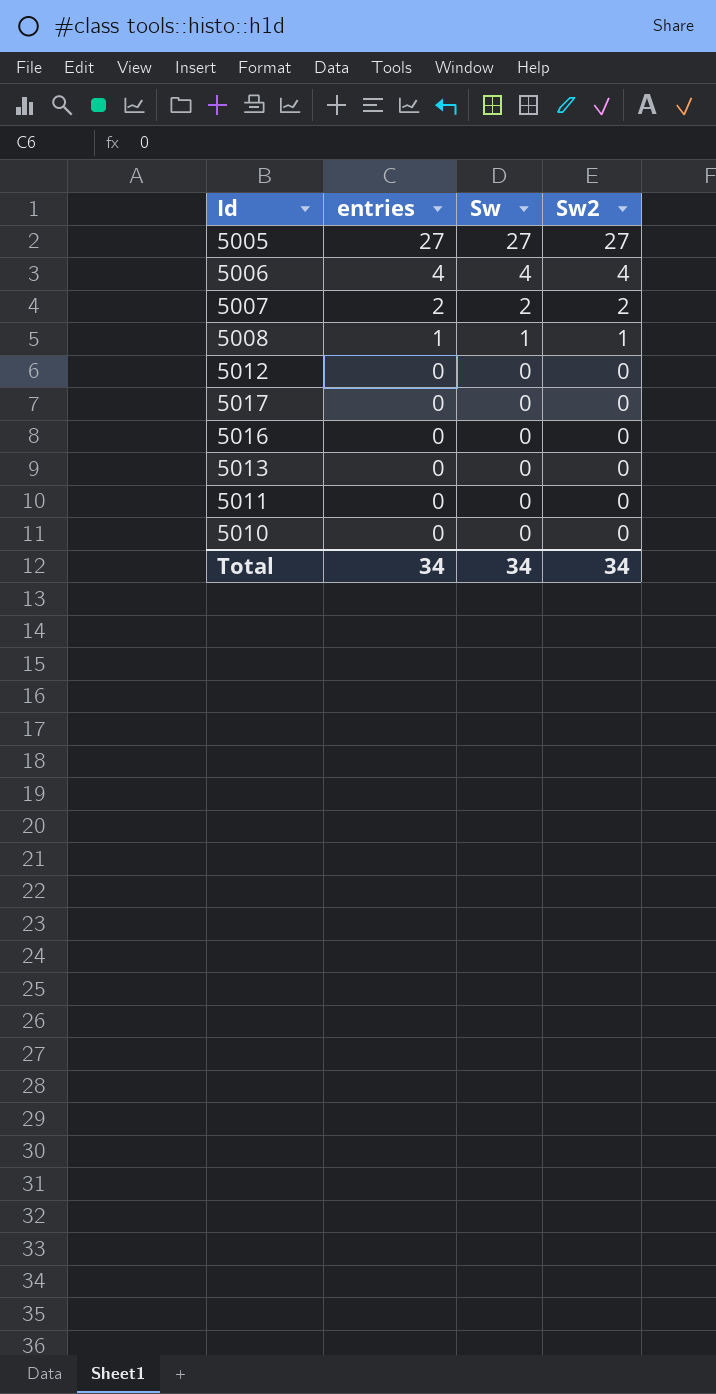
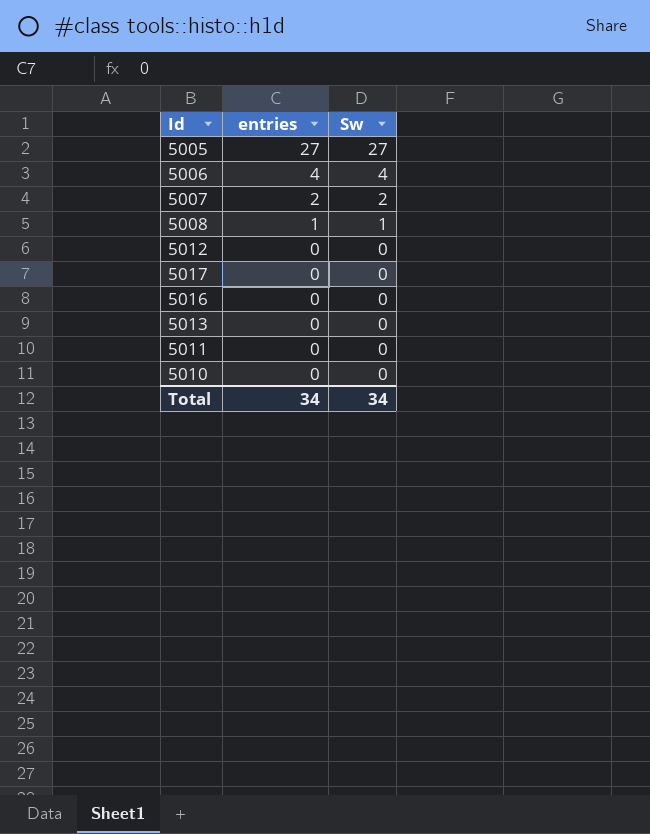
column Sw2 | position: 4 -> none

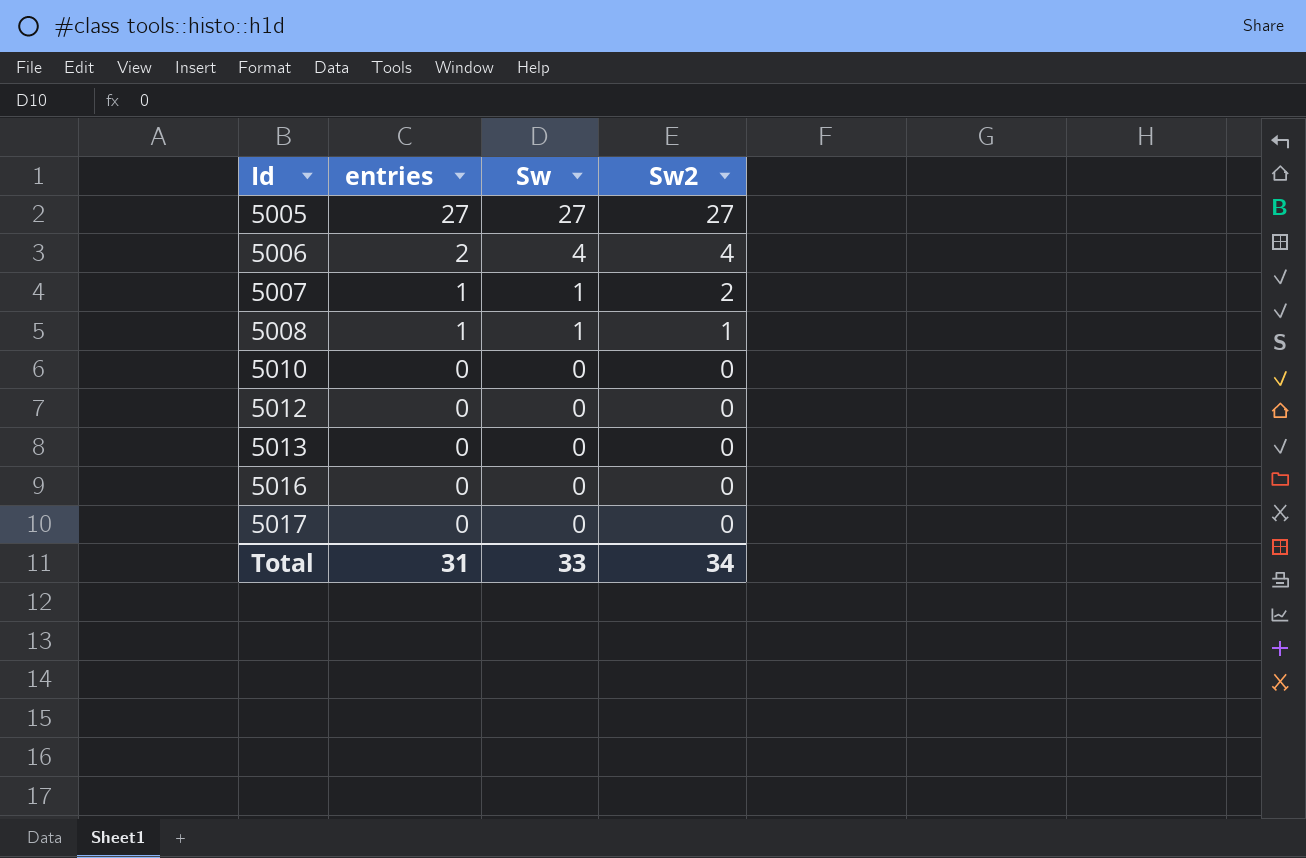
row order: entries descending -> Id ascending
column Sw2 | position: none -> 4
row 5011: 0 | 0 -> none
5006 | entries: 4 -> 2
5007 | entries: 2 -> 1
5007 | Sw: 2 -> 1
Total | entries: 34 -> 31
Total | Sw: 34 -> 33

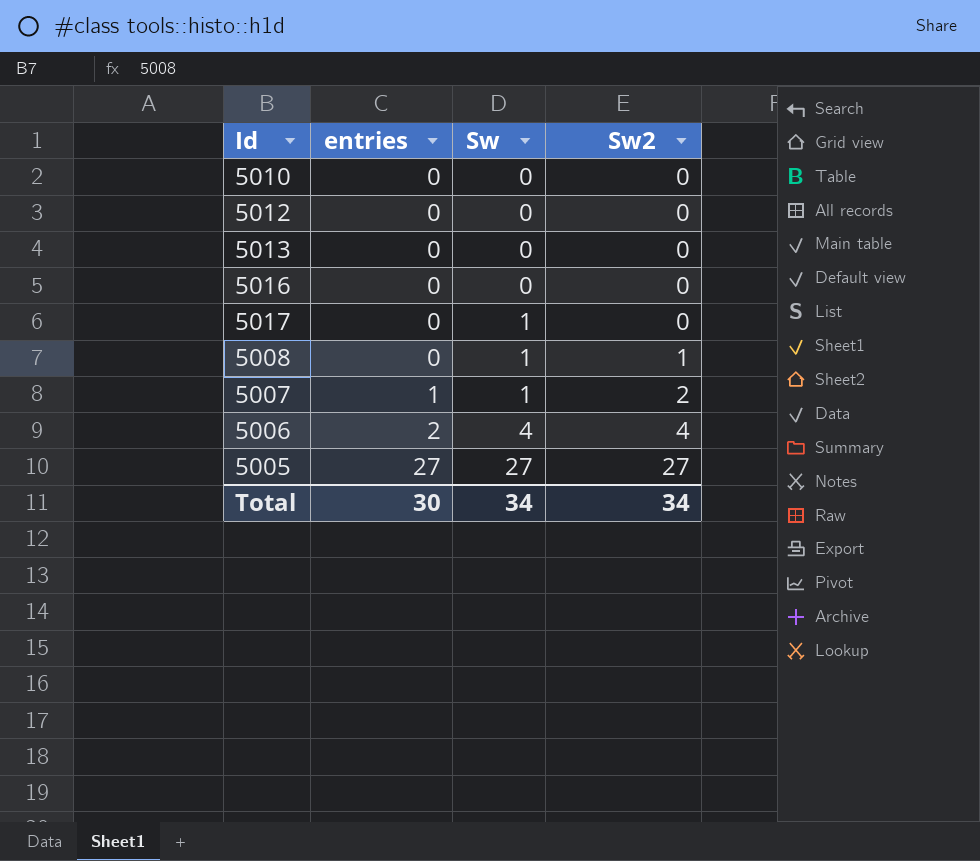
row order: Id ascending -> entries ascending
5017 | Sw: 0 -> 1
5008 | entries: 1 -> 0
Total | entries: 31 -> 30
Total | Sw: 33 -> 34

